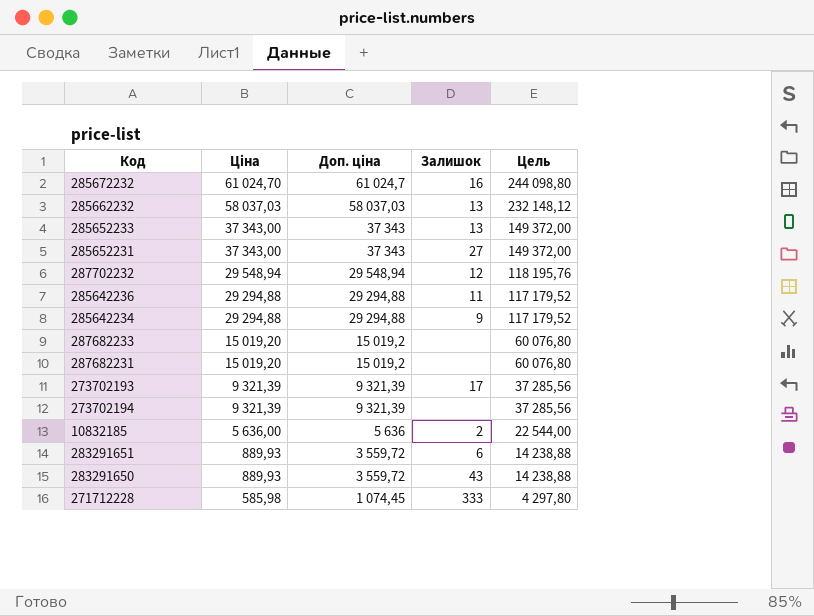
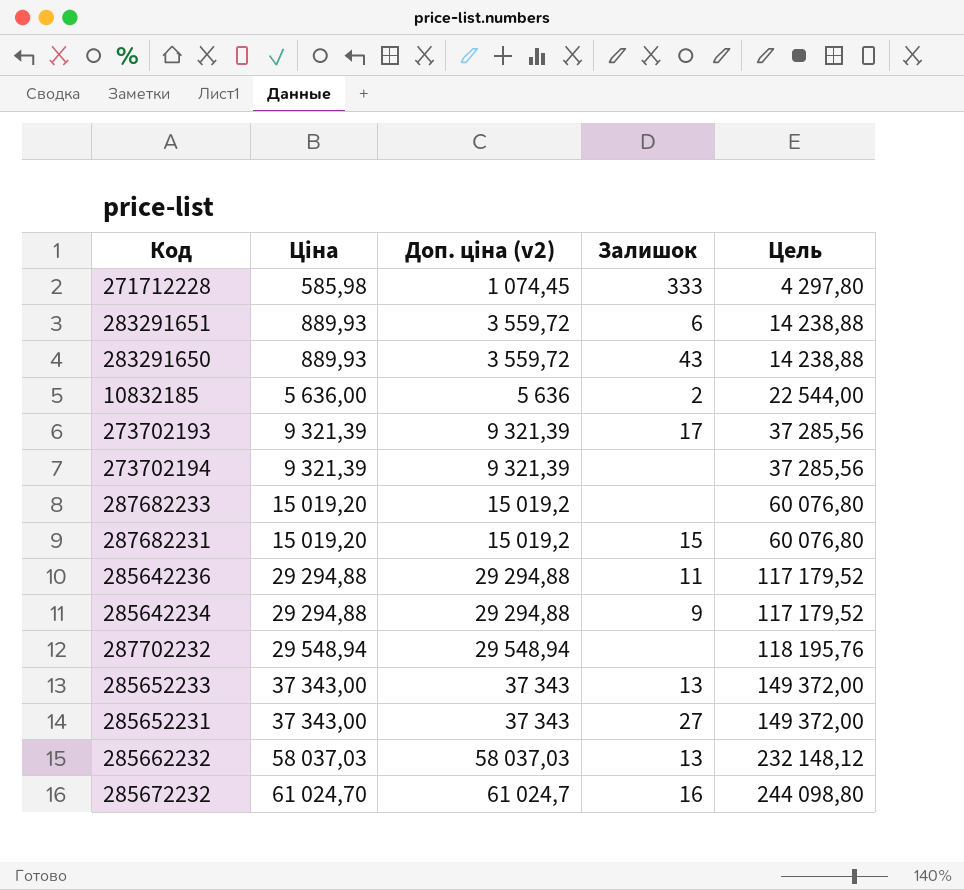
row order: Ціна descending -> Ціна ascending
column name: Доп. ціна -> Доп. ціна (v2)
287682231 | Залишок: none -> 15
287702232 | Залишок: 12 -> none

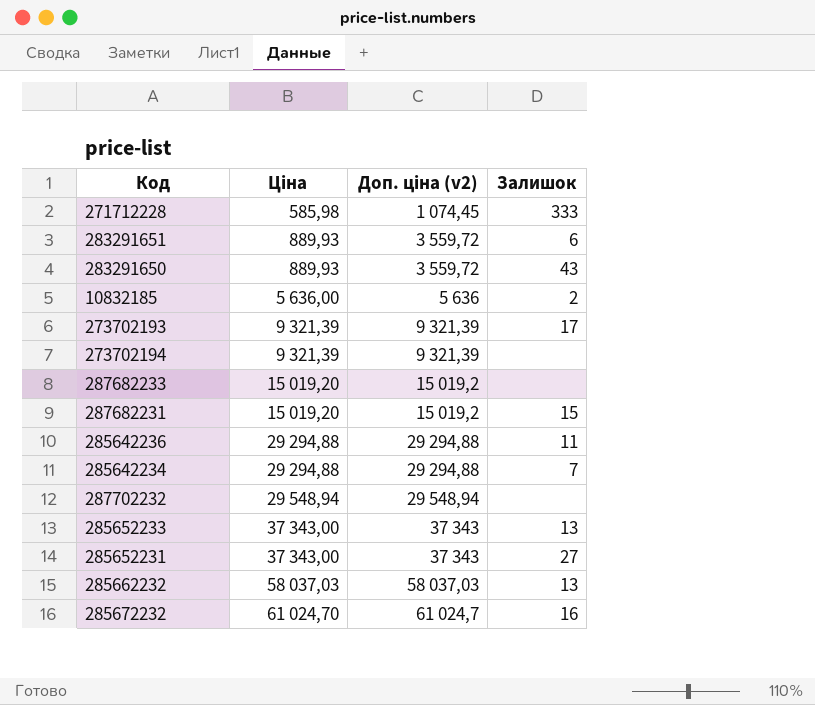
column Цель | formula: [Доп. ціна (v2)] * 4 -> none
285642234 | Залишок: 9 -> 7

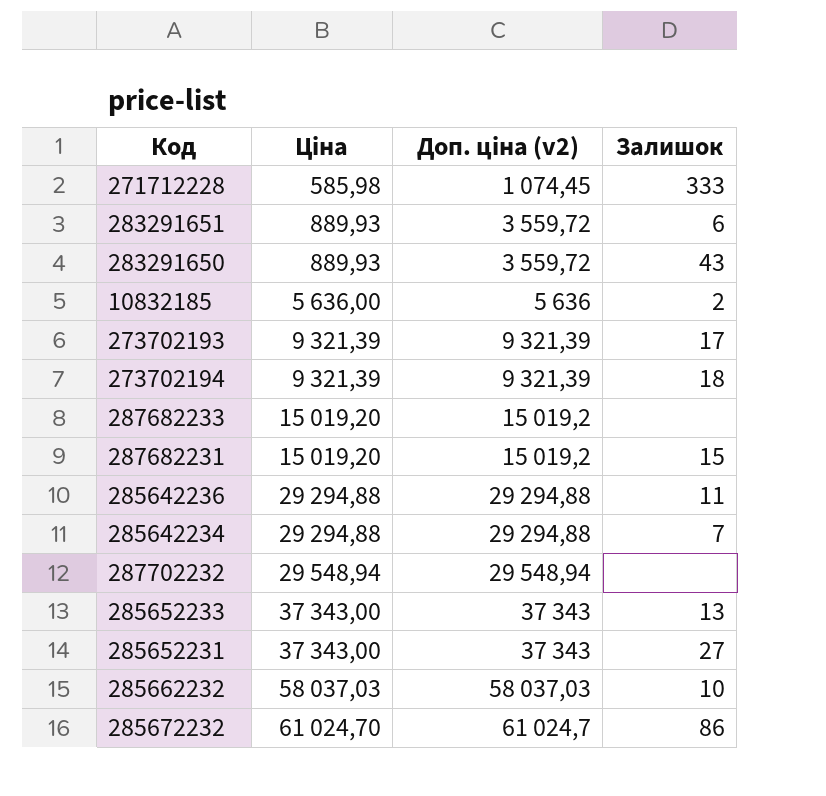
273702194 | Залишок: none -> 18
285662232 | Залишок: 13 -> 10
285672232 | Залишок: 16 -> 86

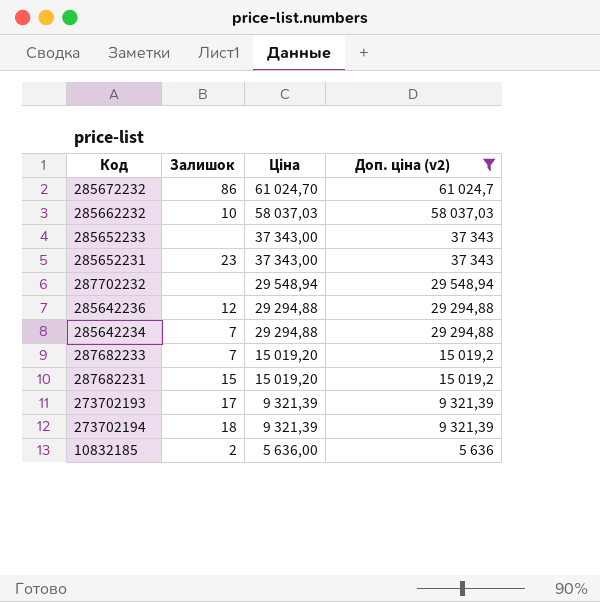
filter: none -> Доп. ціна (v2) >= 5 636
row order: Ціна ascending -> Ціна descending
column Залишок | position: 4 -> 2
285652233 | Залишок: 13 -> none
285652231 | Залишок: 27 -> 23
285642236 | Залишок: 11 -> 12
287682233 | Залишок: none -> 7

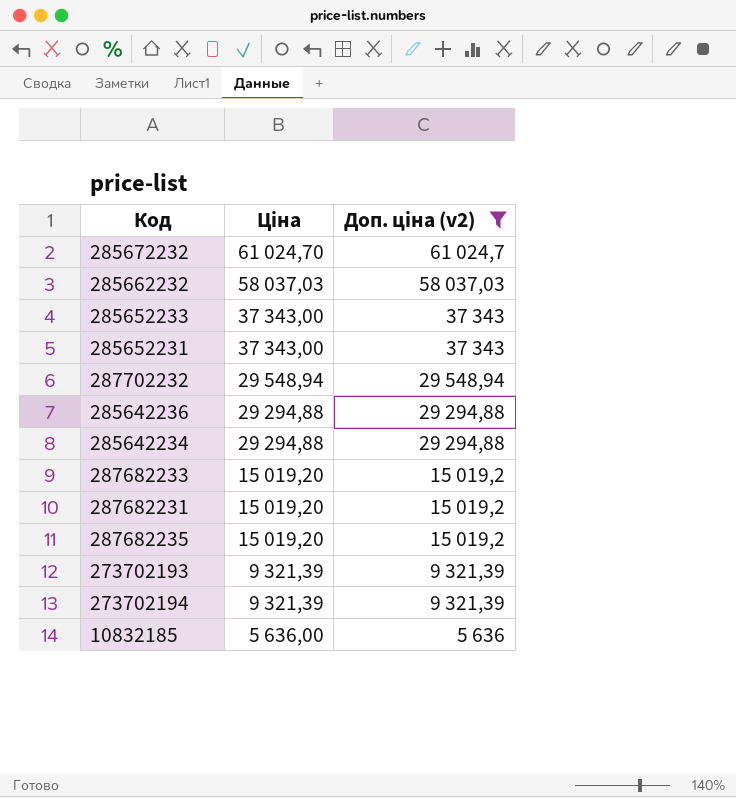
column Залишок | position: 2 -> none
row 287682235: none -> 15 019,20 | 15 019,2

